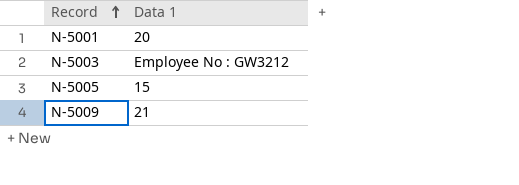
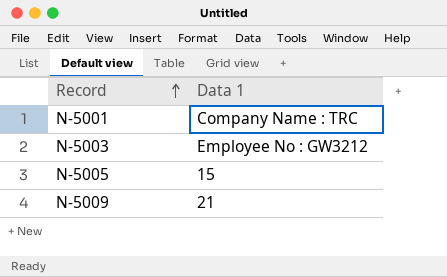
N-5001 | Data 1: 20 -> Company Name : TRC

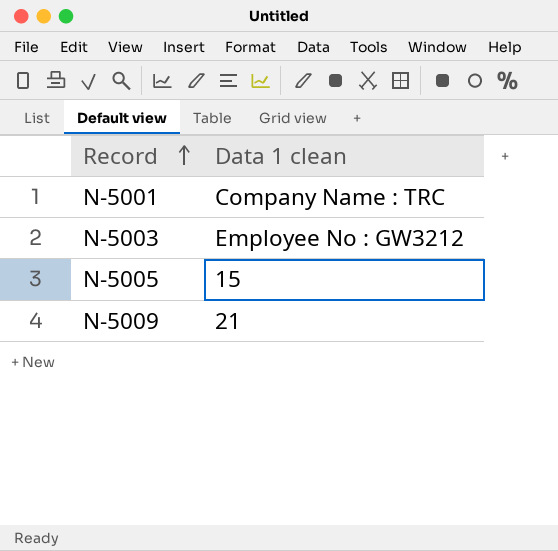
column name: Data 1 -> Data 1 clean

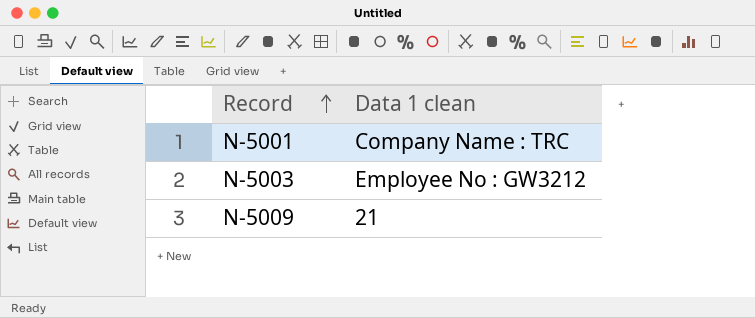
row N-5005: 15 -> none

